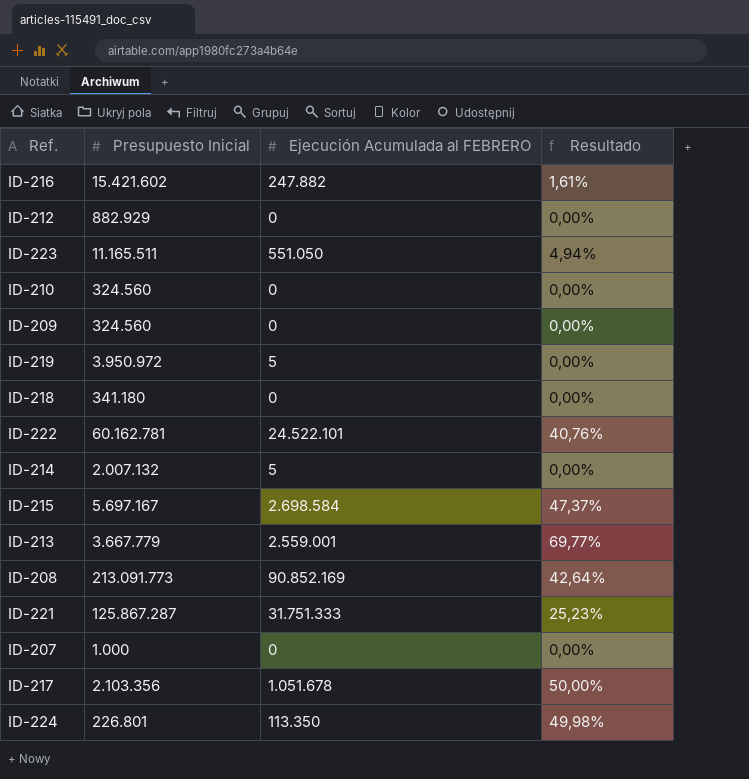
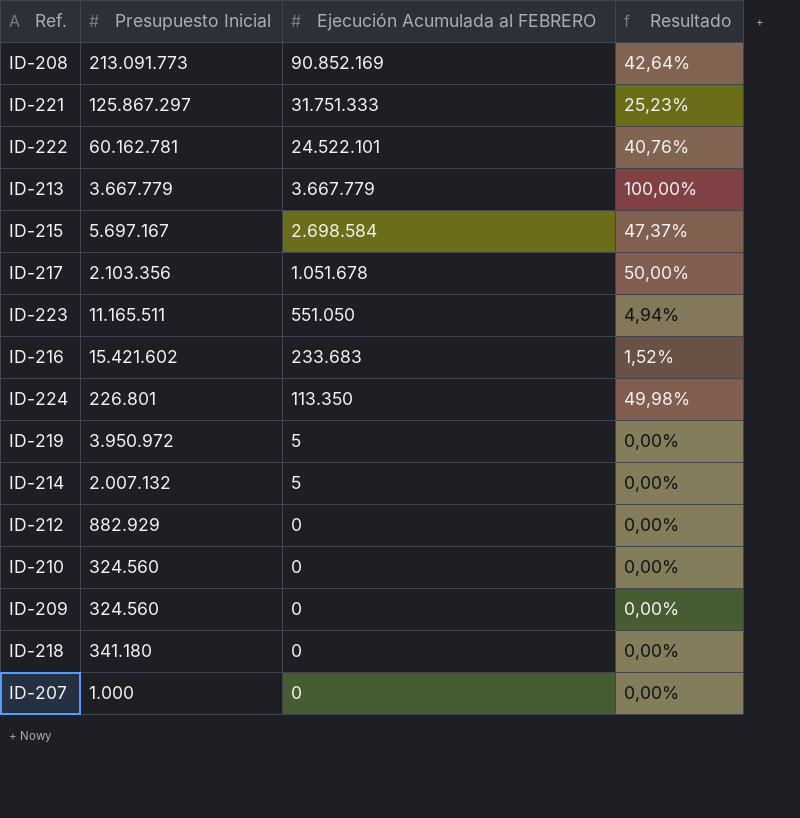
row order: none -> Ejecución Acumulada al FEBRERO descending
ID-221 | Presupuesto Inicial: 125.867.287 -> 125.867.297
ID-213 | Ejecución Acumulada al FEBRERO: 2.559.001 -> 3.667.779
ID-213 | Resultado: 69,77% -> 100,00%
ID-216 | Ejecución Acumulada al FEBRERO: 247.882 -> 233.683
ID-216 | Resultado: 1,61% -> 1,52%

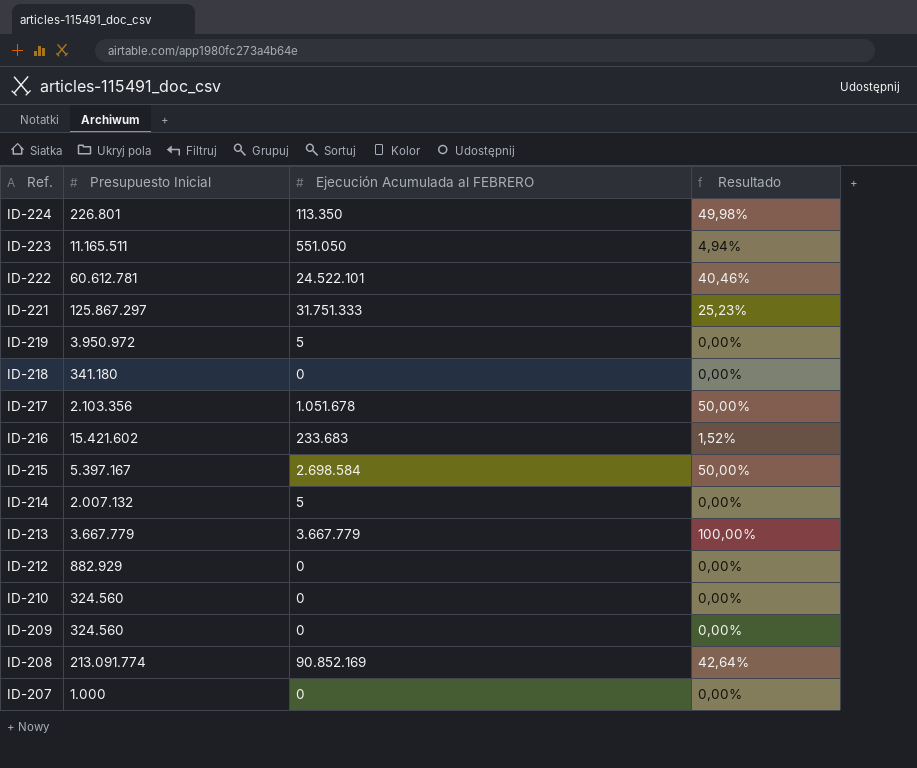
row order: Ejecución Acumulada al FEBRERO descending -> Ref. descending
ID-222 | Presupuesto Inicial: 60.162.781 -> 60.612.781
ID-222 | Resultado: 40,76% -> 40,46%
ID-215 | Presupuesto Inicial: 5.697.167 -> 5.397.167
ID-215 | Resultado: 47,37% -> 50,00%
ID-208 | Presupuesto Inicial: 213.091.773 -> 213.091.774

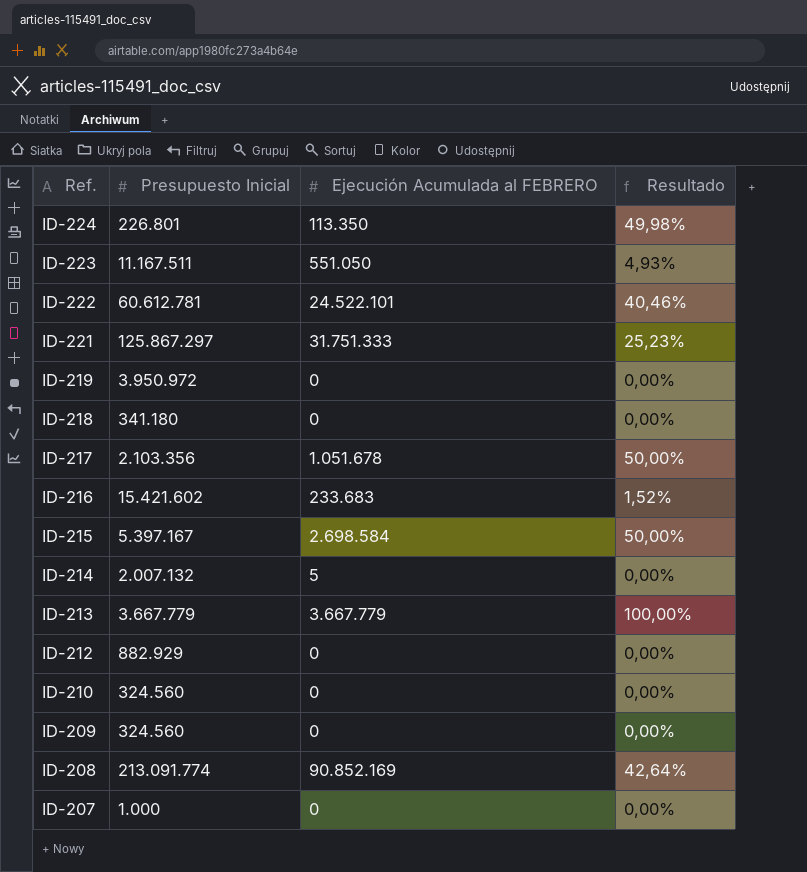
ID-223 | Presupuesto Inicial: 11.165.511 -> 11.167.511
ID-223 | Resultado: 4,94% -> 4,93%
ID-219 | Ejecución Acumulada al FEBRERO: 5 -> 0

